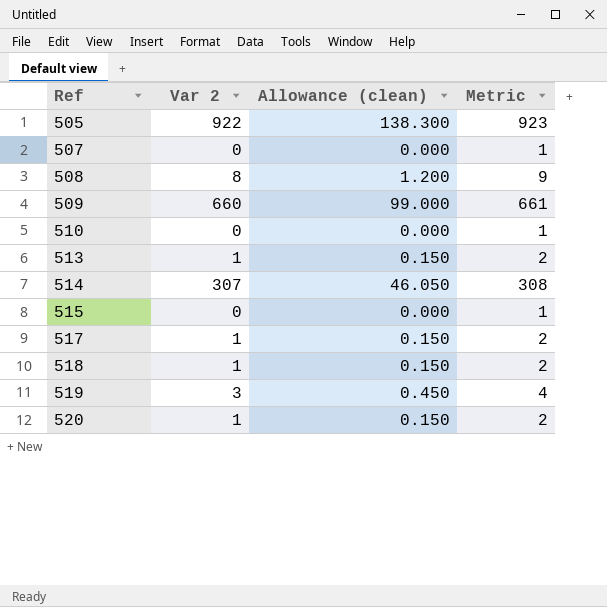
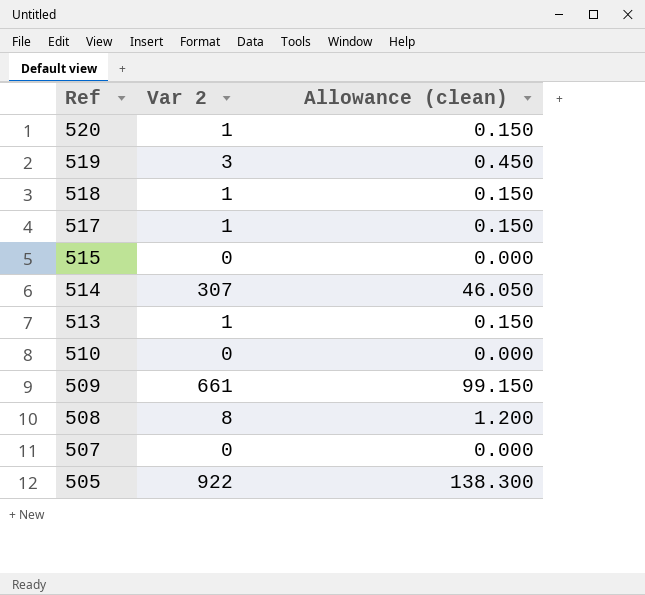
row order: Ref ascending -> Ref descending
column Metric | formula: [Var 2] + 1 -> none
509 | Var 2: 660 -> 661
509 | Allowance (clean): 99.000 -> 99.150

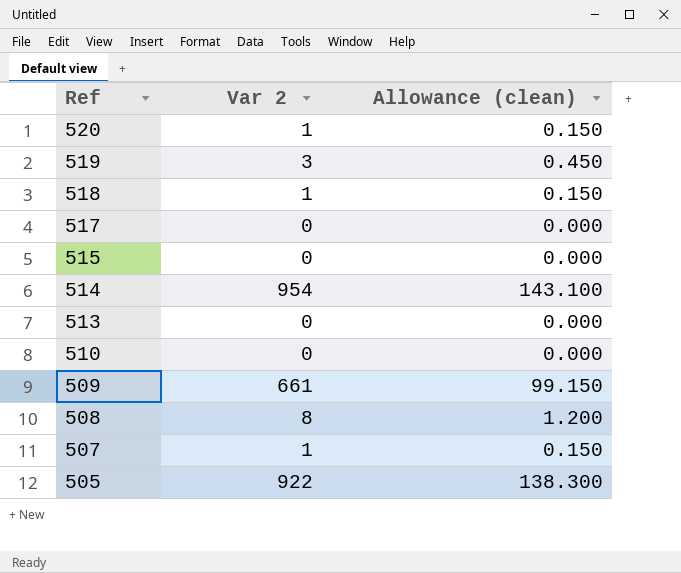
517 | Var 2: 1 -> 0
517 | Allowance (clean): 0.150 -> 0.000
514 | Var 2: 307 -> 954
514 | Allowance (clean): 46.050 -> 143.100
513 | Var 2: 1 -> 0
513 | Allowance (clean): 0.150 -> 0.000
507 | Var 2: 0 -> 1
507 | Allowance (clean): 0.000 -> 0.150

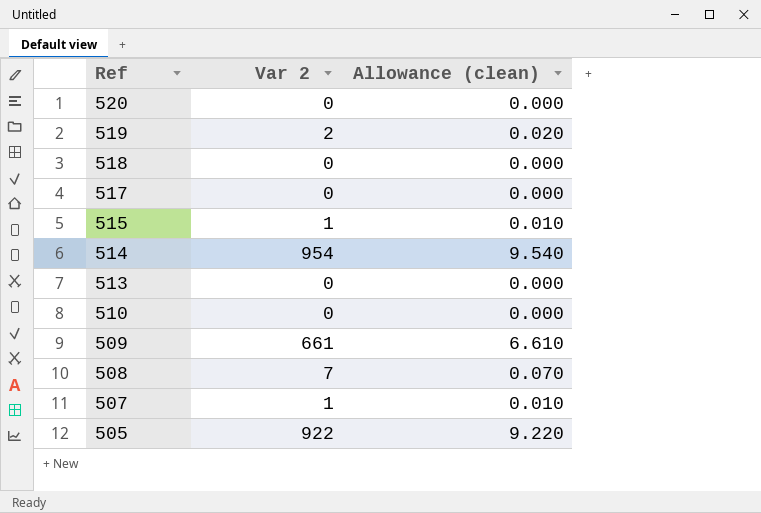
column Allowance (clean) | formula: [Var 2] * 0.15 -> [Var 2] * 0.01
520 | Var 2: 1 -> 0
519 | Var 2: 3 -> 2
518 | Var 2: 1 -> 0
515 | Var 2: 0 -> 1
508 | Var 2: 8 -> 7

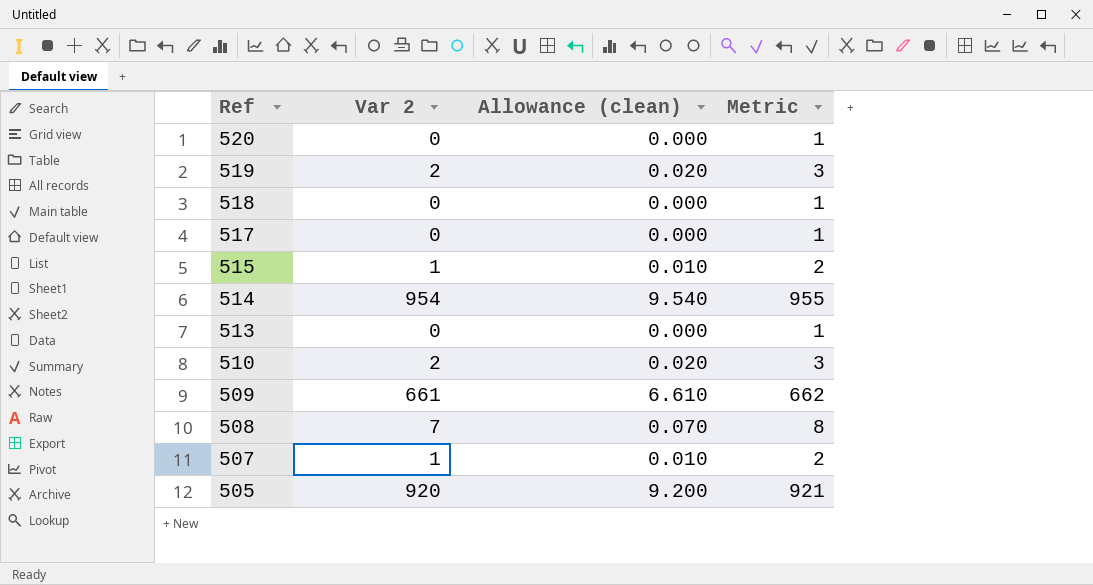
column Metric | formula: none -> [Var 2] + 1
510 | Var 2: 0 -> 2
510 | Allowance (clean): 0.000 -> 0.020
505 | Var 2: 922 -> 920
505 | Allowance (clean): 9.220 -> 9.200

